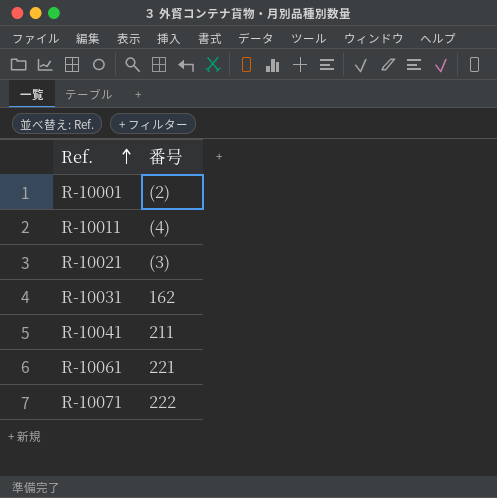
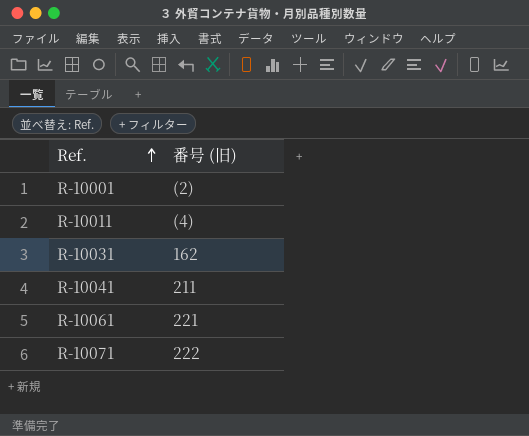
column name: 番号 -> 番号 (旧)
row R-10021: (3) -> none

